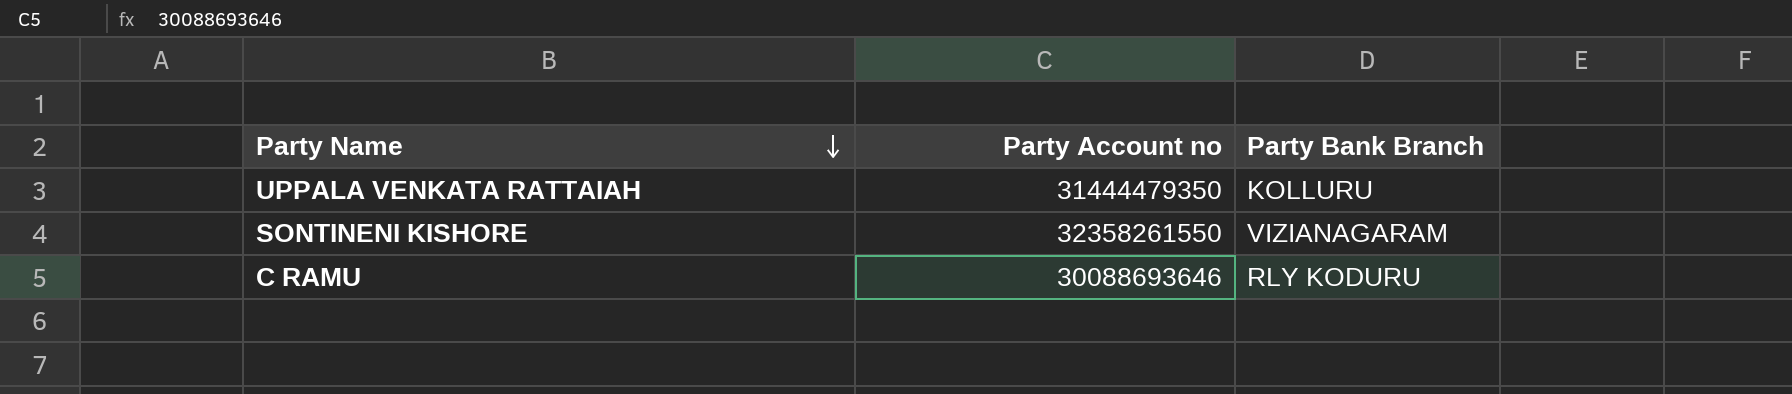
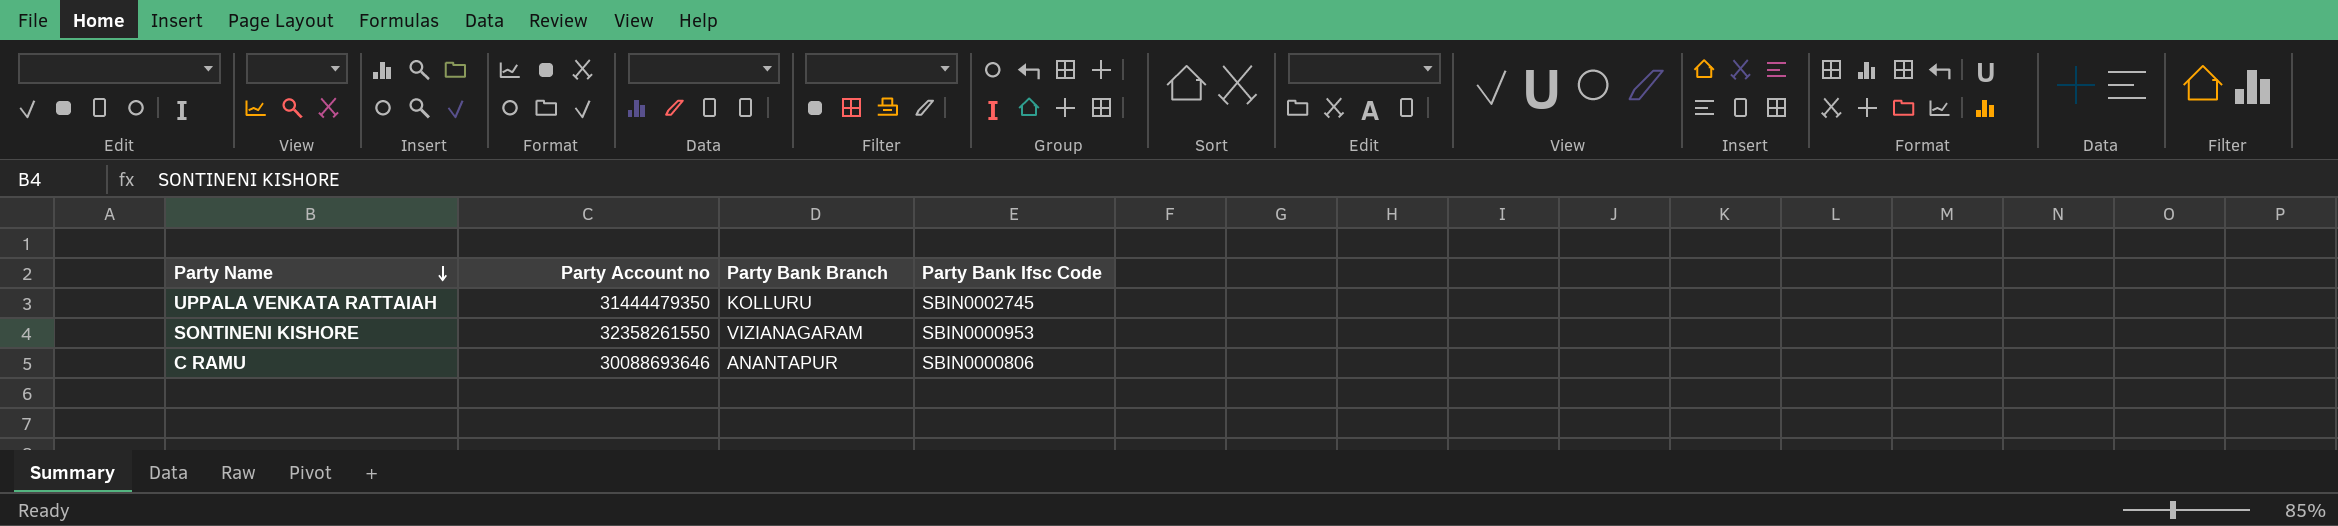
column Party Bank Ifsc Code | position: none -> 4
C RAMU | Party Bank Branch: RLY KODURU -> ANANTAPUR

